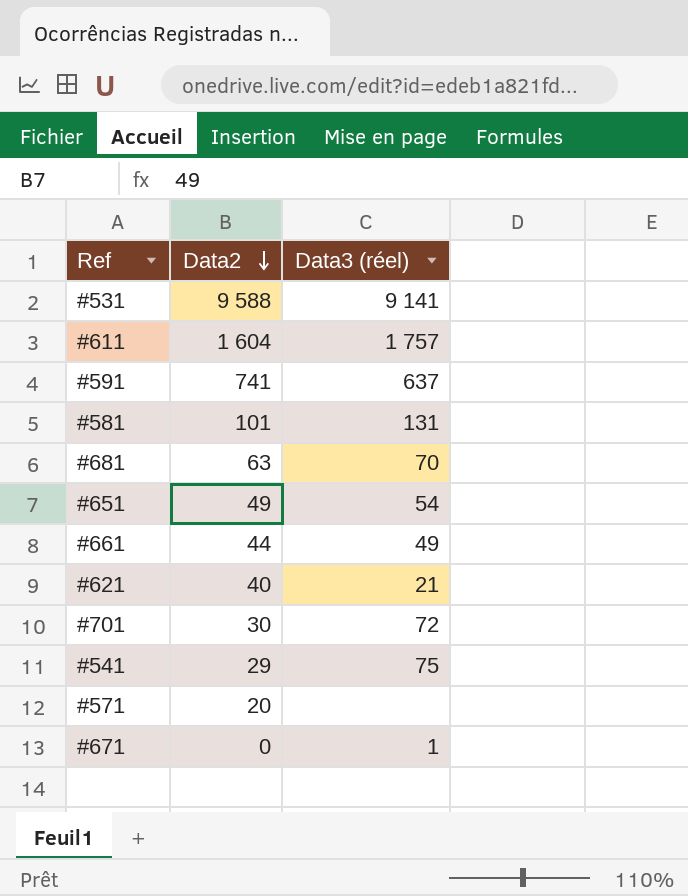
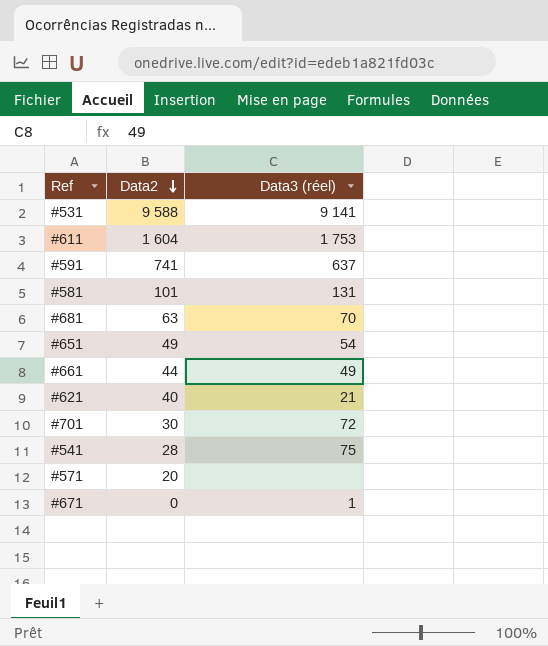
#611 | Data3 (réel): 1 757 -> 1 753
#541 | Data2: 29 -> 28

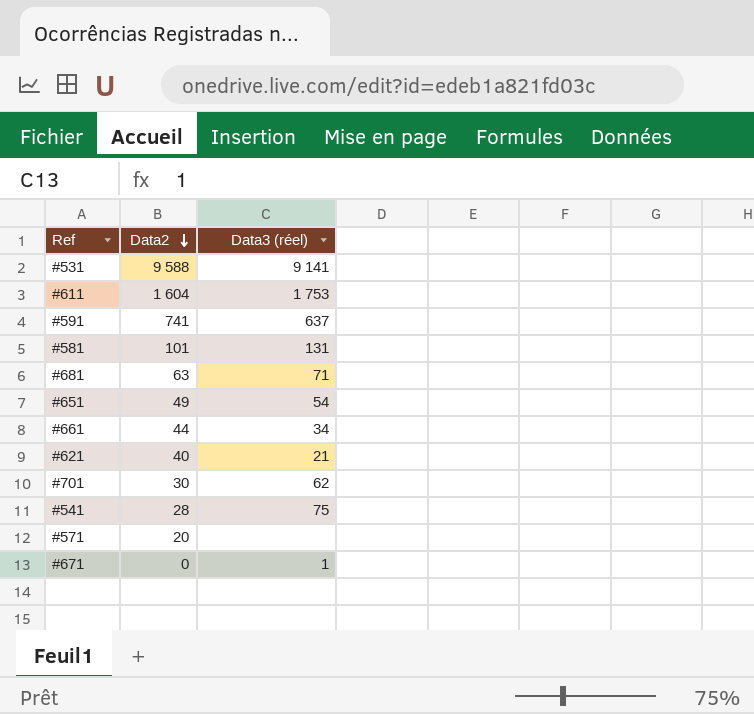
#681 | Data3 (réel): 70 -> 71
#661 | Data3 (réel): 49 -> 34
#701 | Data3 (réel): 72 -> 62

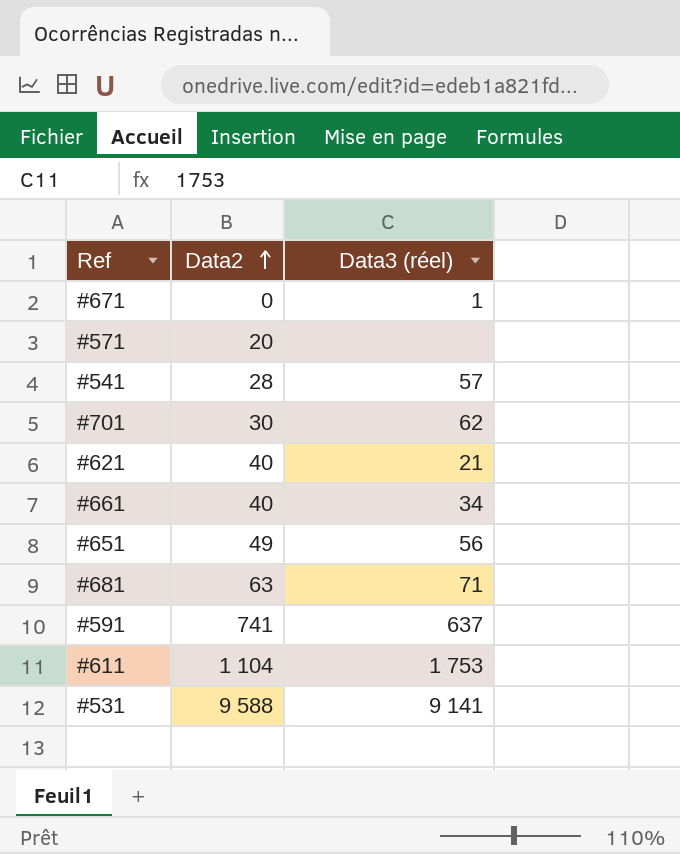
row order: Data2 descending -> Data2 ascending
row #581: 101 | 131 -> none
#541 | Data3 (réel): 75 -> 57
#661 | Data2: 44 -> 40
#651 | Data3 (réel): 54 -> 56
#611 | Data2: 1 604 -> 1 104

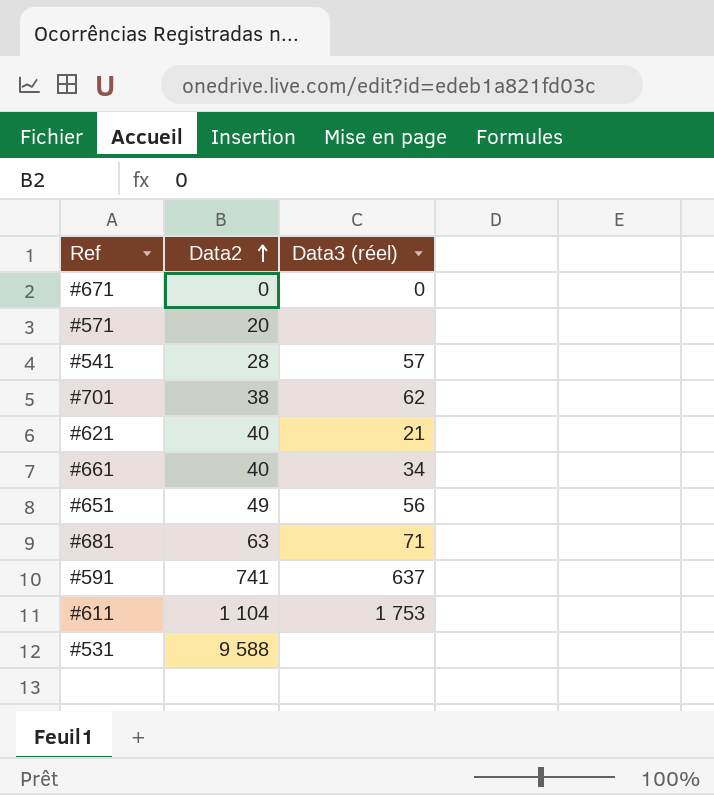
#671 | Data3 (réel): 1 -> 0
#701 | Data2: 30 -> 38
#531 | Data3 (réel): 9 141 -> none

